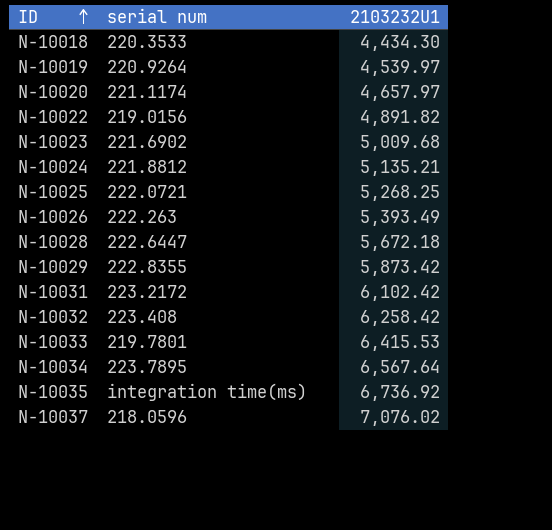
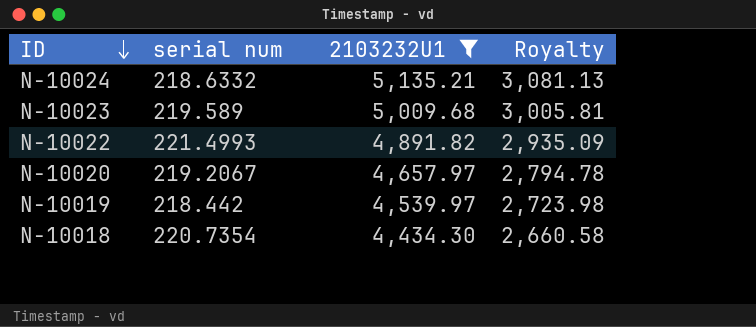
filter: none -> 2103232U1 <= 5,135.21
row order: ID ascending -> ID descending
column Royalty | formula: none -> [2103232U1] * 0.6
N-10024 | serial num: 221.8812 -> 218.6332
N-10023 | serial num: 221.6902 -> 219.589
N-10022 | serial num: 219.0156 -> 221.4993
N-10020 | serial num: 221.1174 -> 219.2067
N-10019 | serial num: 220.9264 -> 218.442
N-10018 | serial num: 220.3533 -> 220.7354

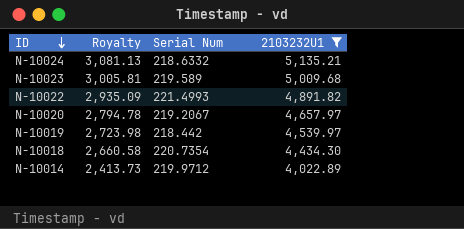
column Royalty | position: 4 -> 2
column name: serial num -> Serial Num
row N-10014: none -> 2,413.73 | 219.9712 | 4,022.89

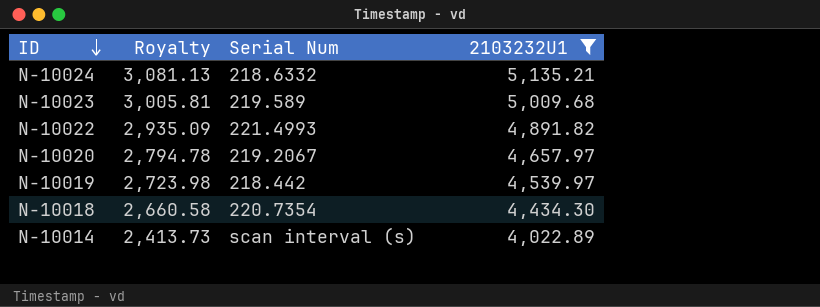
N-10014 | Serial Num: 219.9712 -> scan interval (s)

